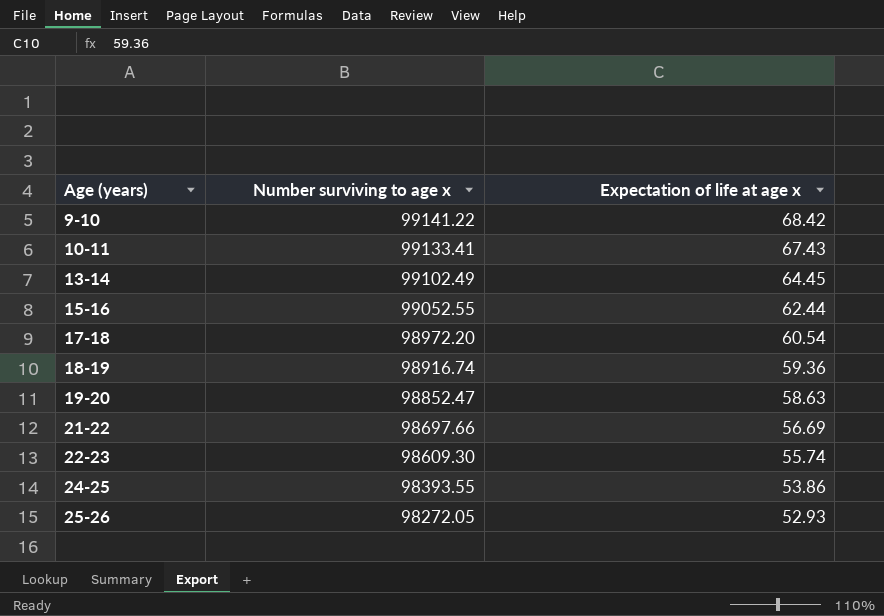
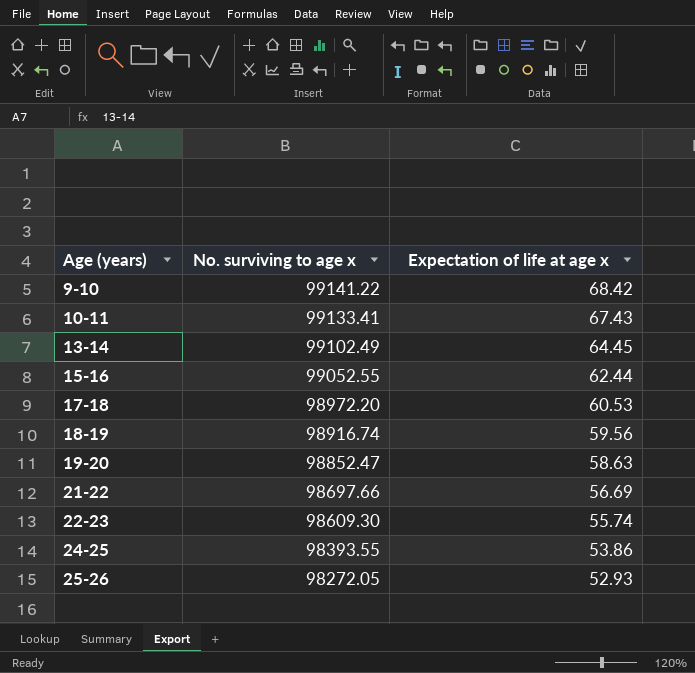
column name: Number surviving to age x -> No. surviving to age x
17-18 | Expectation of life at age x: 60.54 -> 60.53
18-19 | Expectation of life at age x: 59.36 -> 59.56

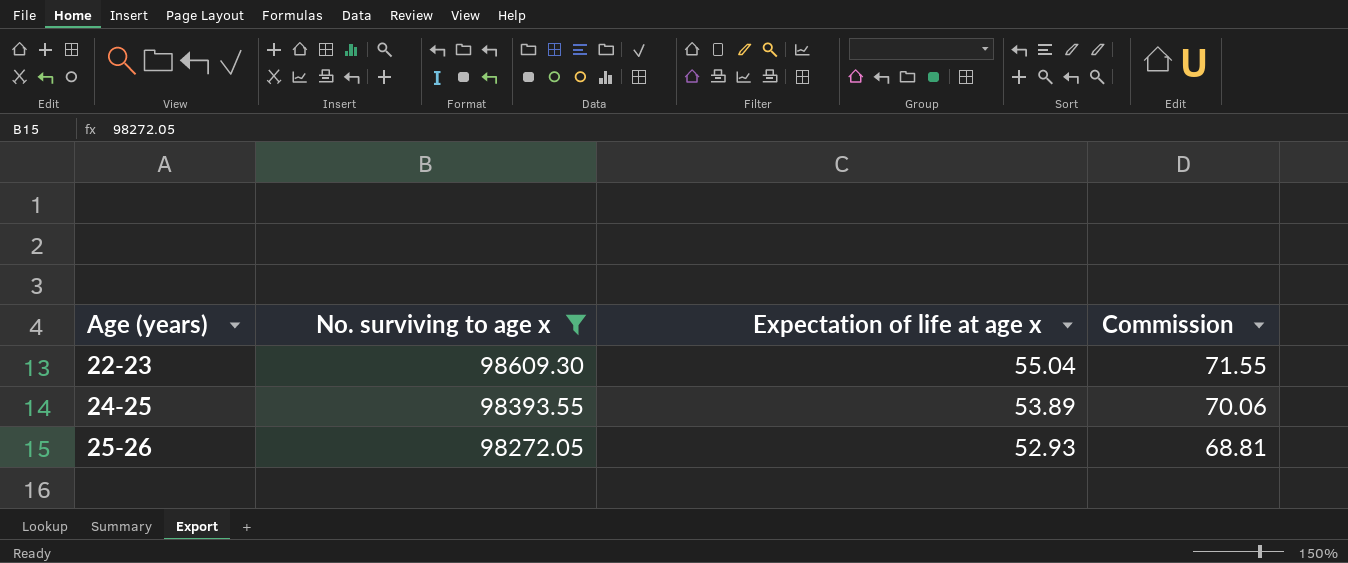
filter: none -> No. surviving to age x <= 98609.30
column Commission | formula: none -> [Expectation of life at age x] * 1.3
22-23 | Expectation of life at age x: 55.74 -> 55.04
24-25 | Expectation of life at age x: 53.86 -> 53.89

